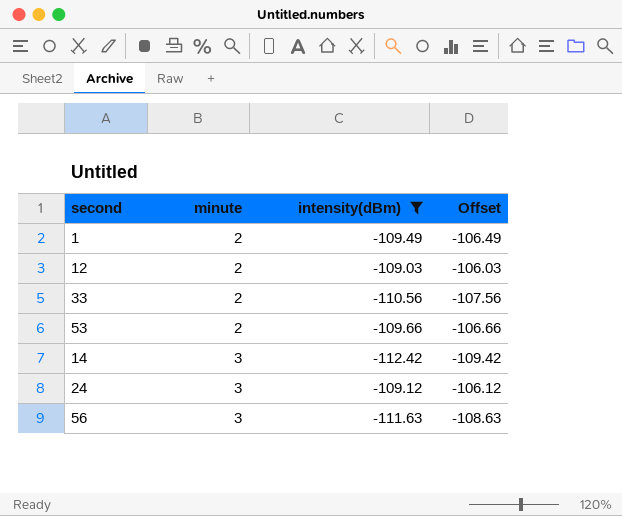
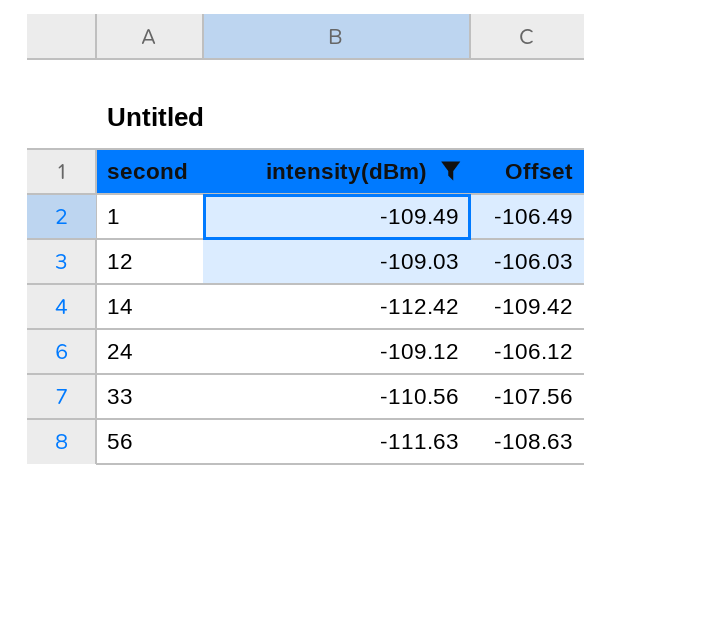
row order: minute ascending -> second ascending
column minute | position: 2 -> none
row 53: 2 | -109.66 | -106.66 -> none

